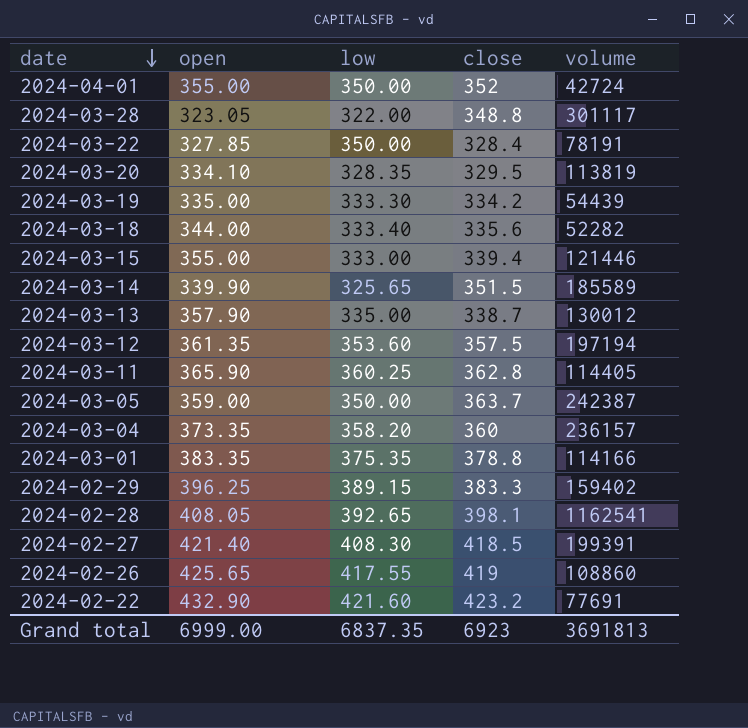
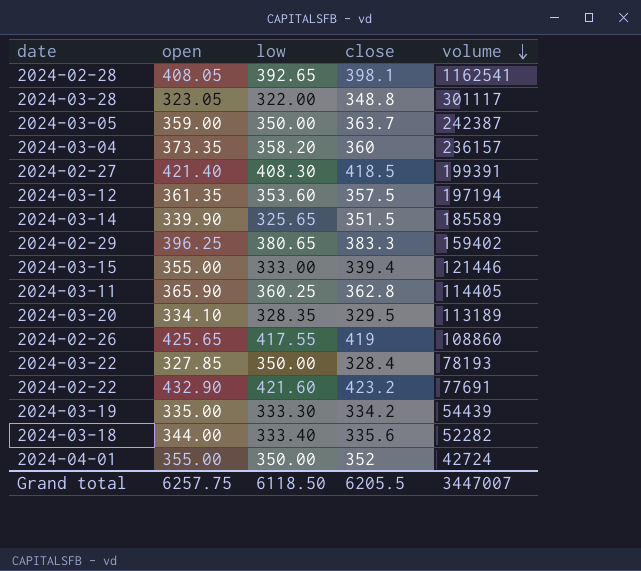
row order: date descending -> volume descending
row 2024-03-13: 357.90 | 335.00 | 338.7 | 130012 -> none
row 2024-03-01: 383.35 | 375.35 | 378.8 | 114166 -> none
2024-02-29 | low: 389.15 -> 380.65
2024-03-20 | volume: 113819 -> 113189
2024-03-22 | volume: 78191 -> 78193
Grand total | open: 6999.00 -> 6257.75
Grand total | low: 6837.35 -> 6118.50
Grand total | close: 6923 -> 6205.5
Grand total | volume: 3691813 -> 3447007

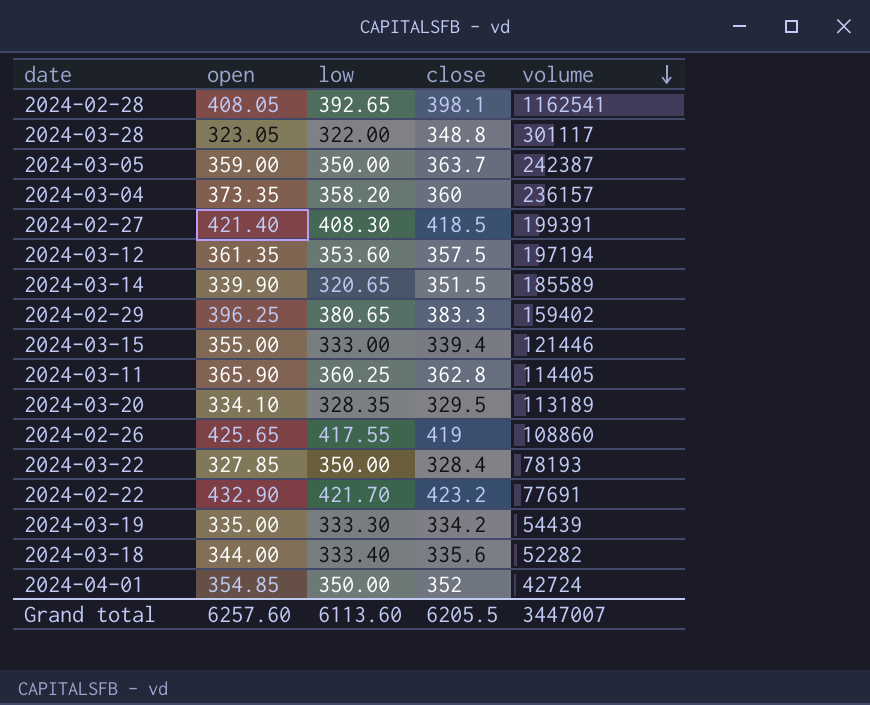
2024-03-14 | low: 325.65 -> 320.65
2024-02-22 | low: 421.60 -> 421.70
2024-04-01 | open: 355.00 -> 354.85
Grand total | open: 6257.75 -> 6257.60
Grand total | low: 6118.50 -> 6113.60

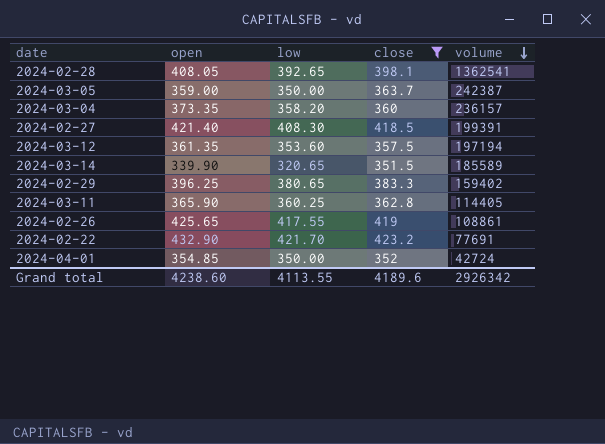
filter: none -> close >= 351.5
2024-02-28 | volume: 1162541 -> 1362541
2024-02-26 | volume: 108860 -> 108861
Grand total | open: 6257.60 -> 4238.60
Grand total | low: 6113.60 -> 4113.55
Grand total | close: 6205.5 -> 4189.6
Grand total | volume: 3447007 -> 2926342

